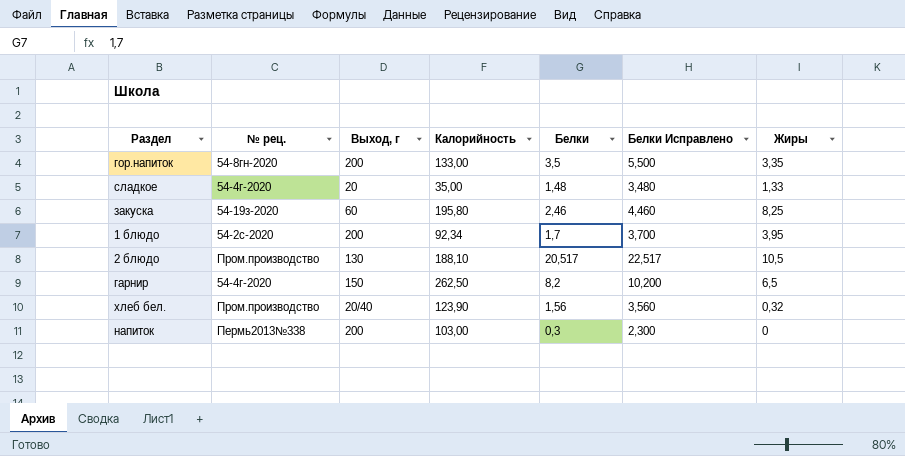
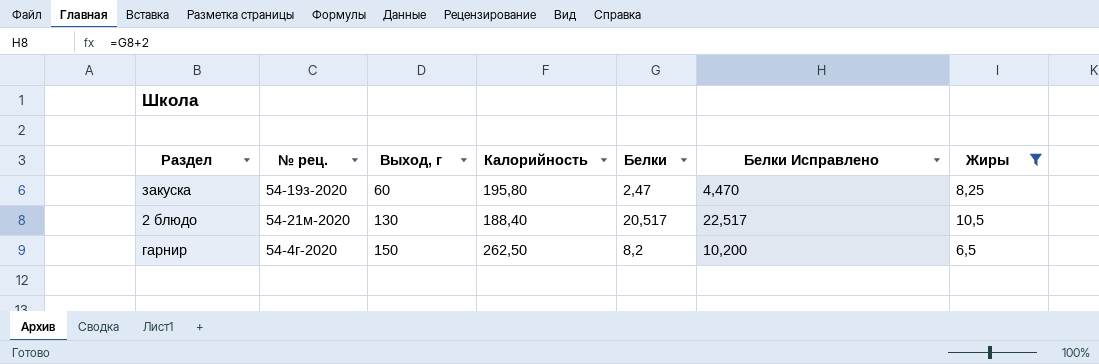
filter: none -> Жиры >= 6,5
закуска | Белки: 2,46 -> 2,47
закуска | Белки Исправлено: 4,460 -> 4,470
2 блюдо | № рец.: Пром.производство -> 54-21м-2020
2 блюдо | Калорийность: 188,10 -> 188,40

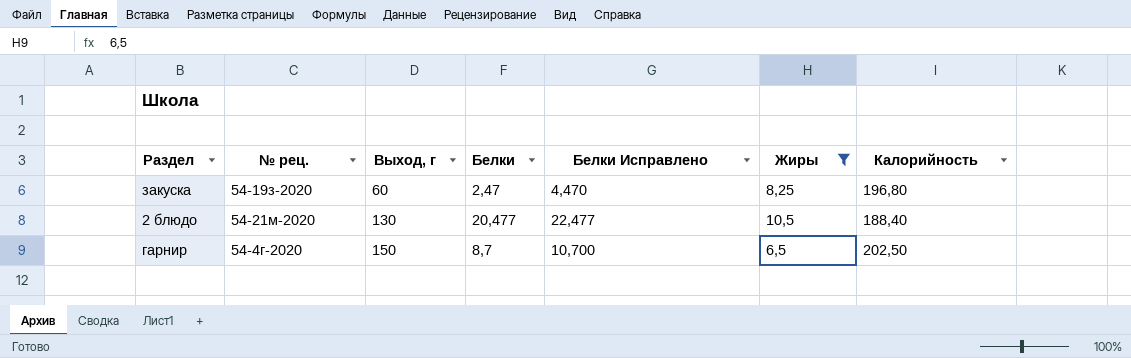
column Калорийность | position: 4 -> 7
закуска | Калорийность: 195,80 -> 196,80
2 блюдо | Белки: 20,517 -> 20,477
2 блюдо | Белки Исправлено: 22,517 -> 22,477
гарнир | Белки: 8,2 -> 8,7
гарнир | Белки Исправлено: 10,200 -> 10,700
гарнир | Калорийность: 262,50 -> 202,50

